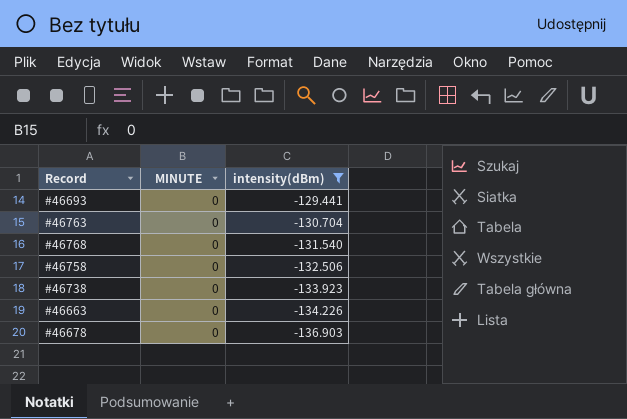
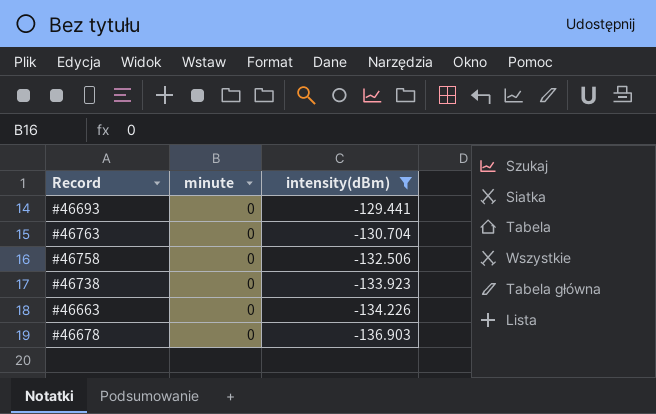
column name: MINUTE -> minute
row #46768: 0 | -131.540 -> none

